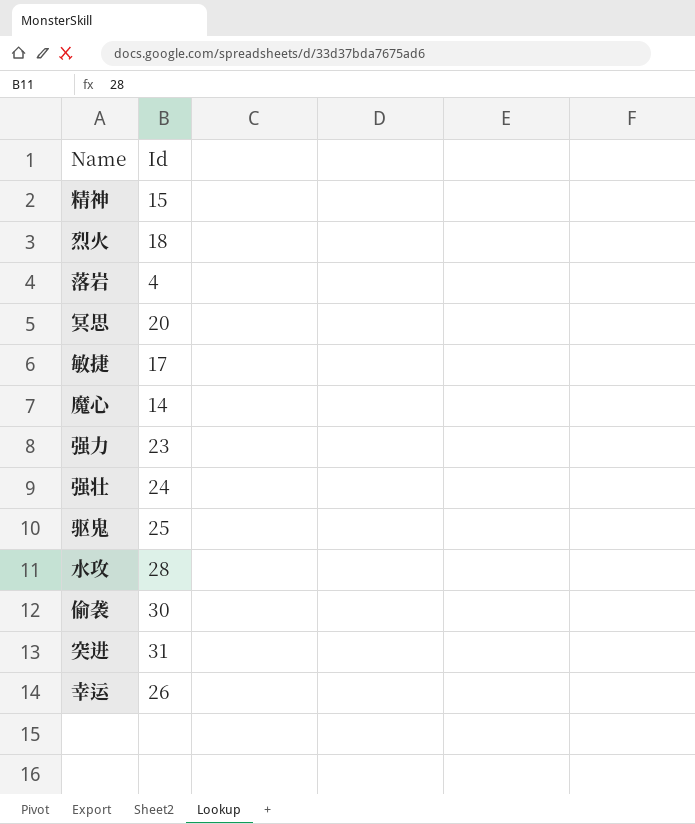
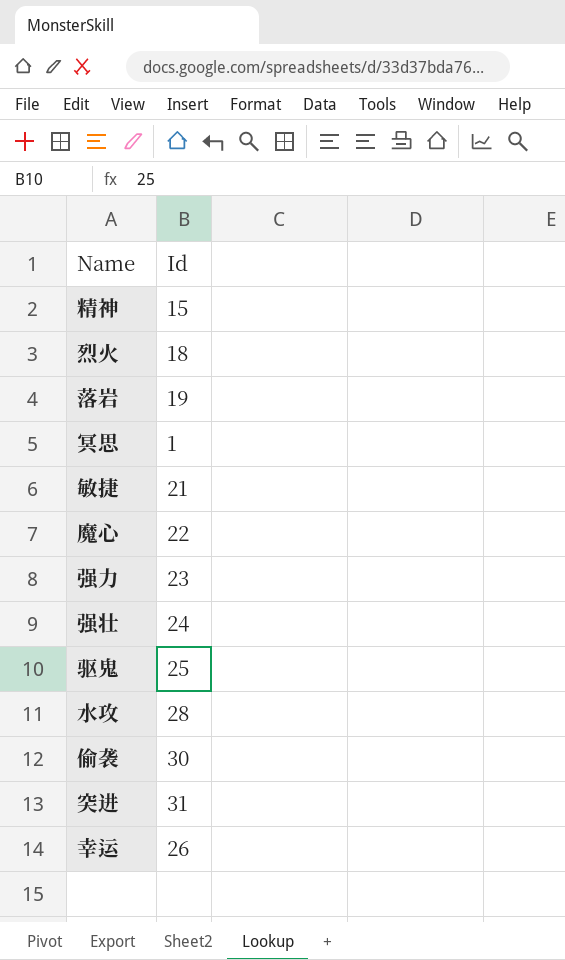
落岩 | Id: 4 -> 19
冥思 | Id: 20 -> 1
敏捷 | Id: 17 -> 21
魔心 | Id: 14 -> 22

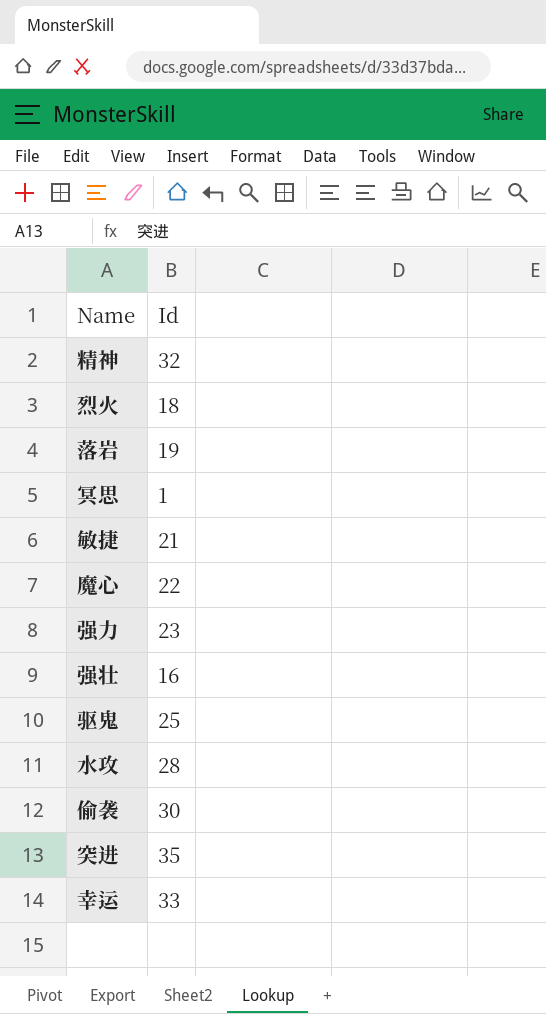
精神 | Id: 15 -> 32
强壮 | Id: 24 -> 16
突进 | Id: 31 -> 35
幸运 | Id: 26 -> 33

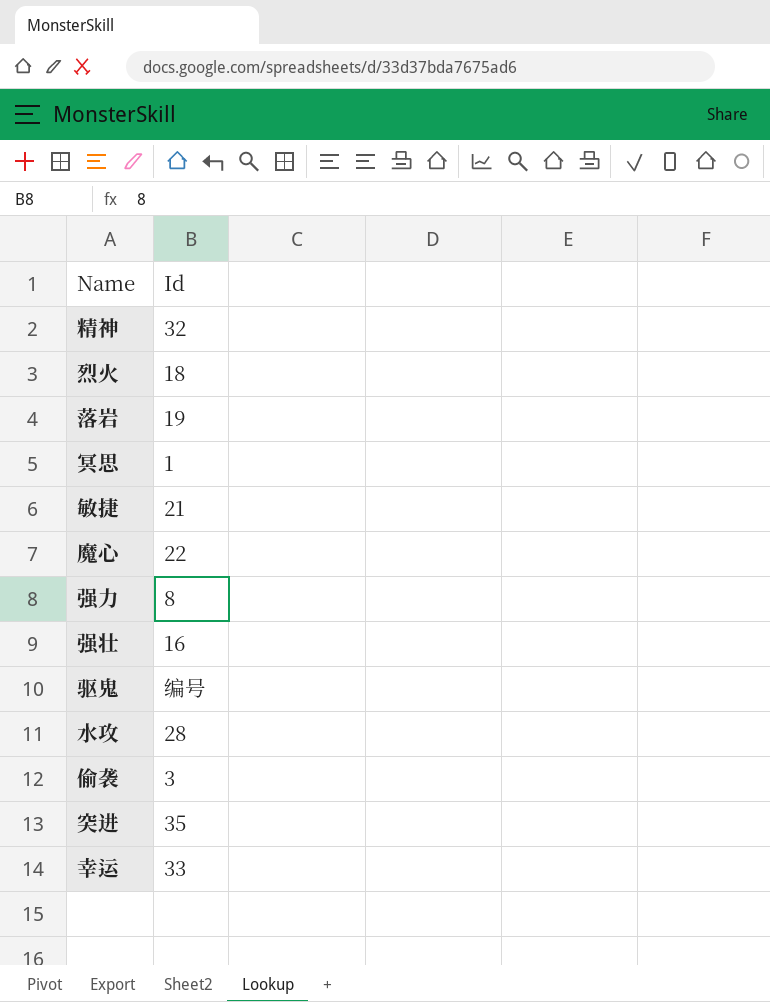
强力 | Id: 23 -> 8
驱鬼 | Id: 25 -> 编号
偷袭 | Id: 30 -> 3

